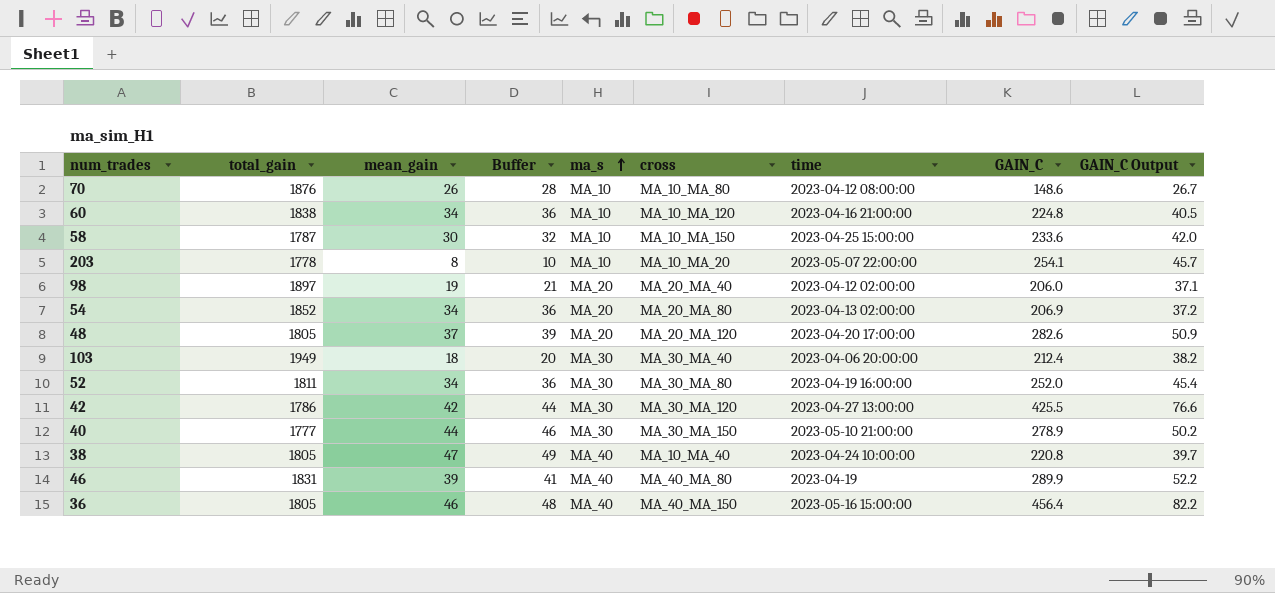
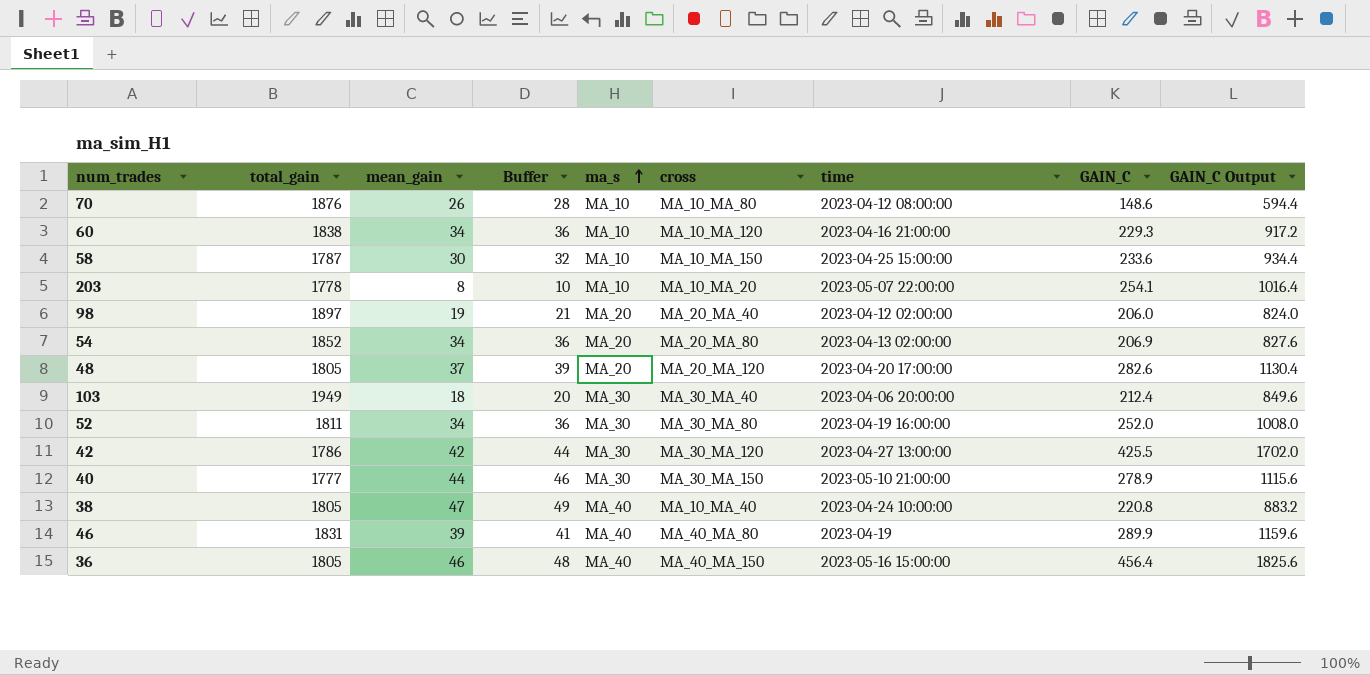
column GAIN_C Output | formula: [GAIN_C] * 0.18 -> [GAIN_C] * 4
60 | GAIN_C: 224.8 -> 229.3

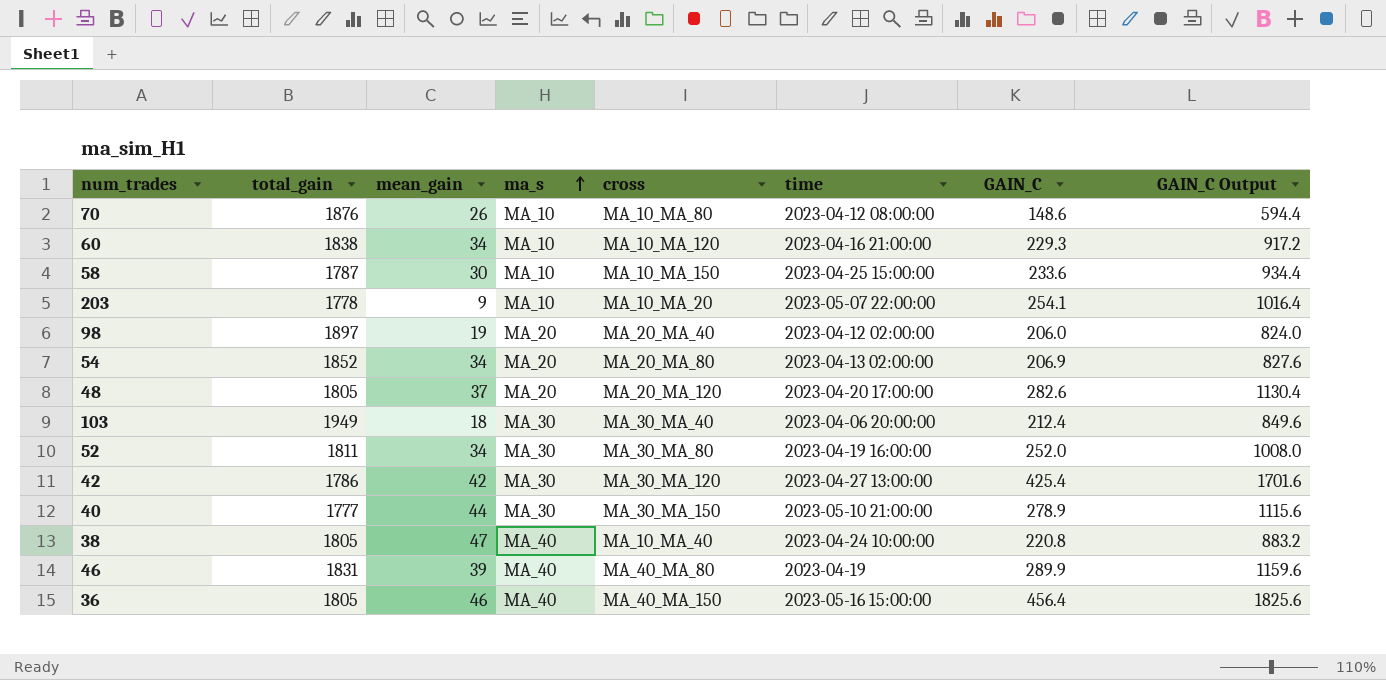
column Buffer | formula: [mean_gain] + 2 -> none
203 | mean_gain: 8 -> 9
42 | GAIN_C: 425.5 -> 425.4
42 | GAIN_C Output: 1702.0 -> 1701.6

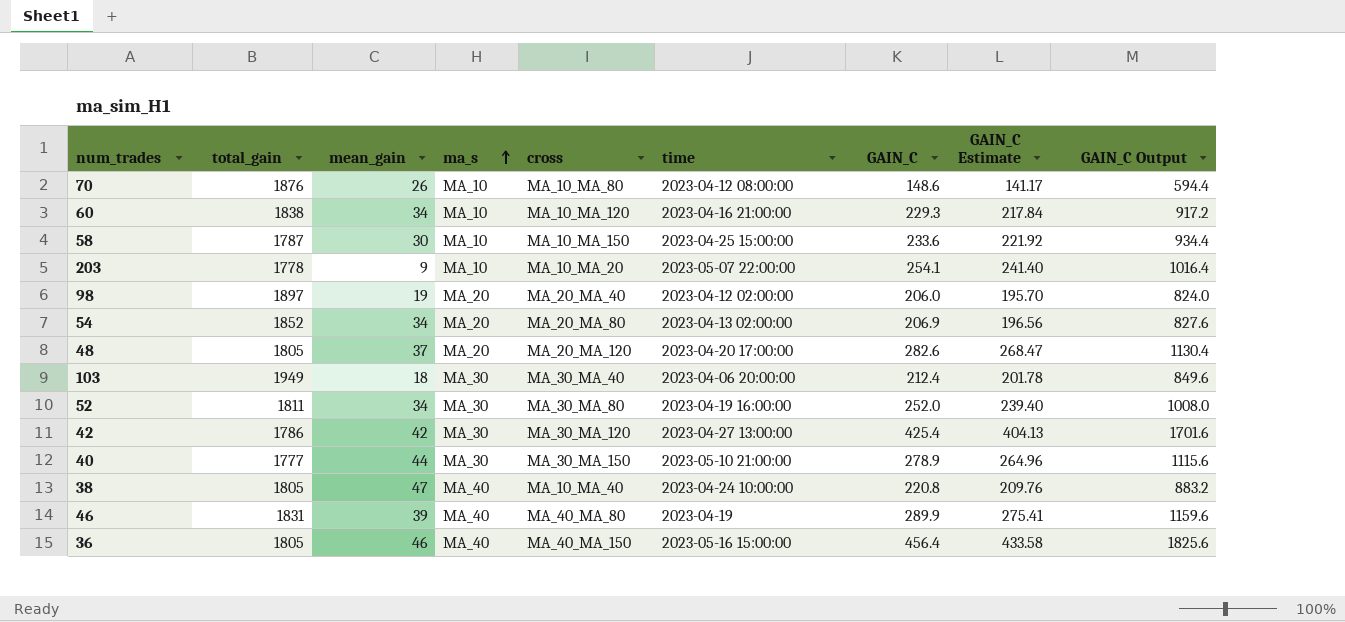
column GAIN_C Estimate | formula: none -> [GAIN_C] * 0.95

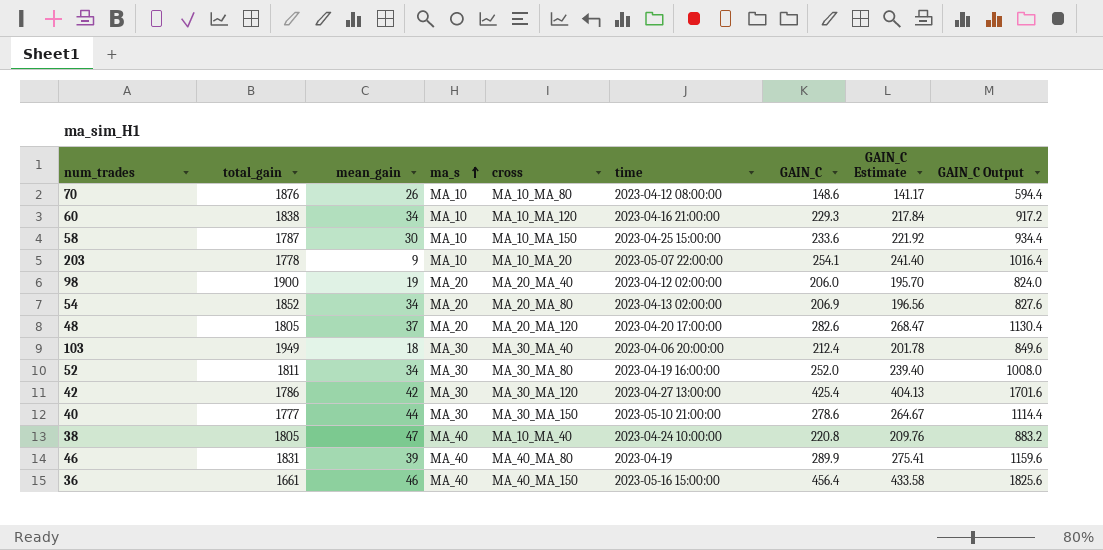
98 | total_gain: 1897 -> 1900
40 | GAIN_C: 278.9 -> 278.6
40 | GAIN_C Estimate: 264.96 -> 264.67
40 | GAIN_C Output: 1115.6 -> 1114.4
36 | total_gain: 1805 -> 1661

